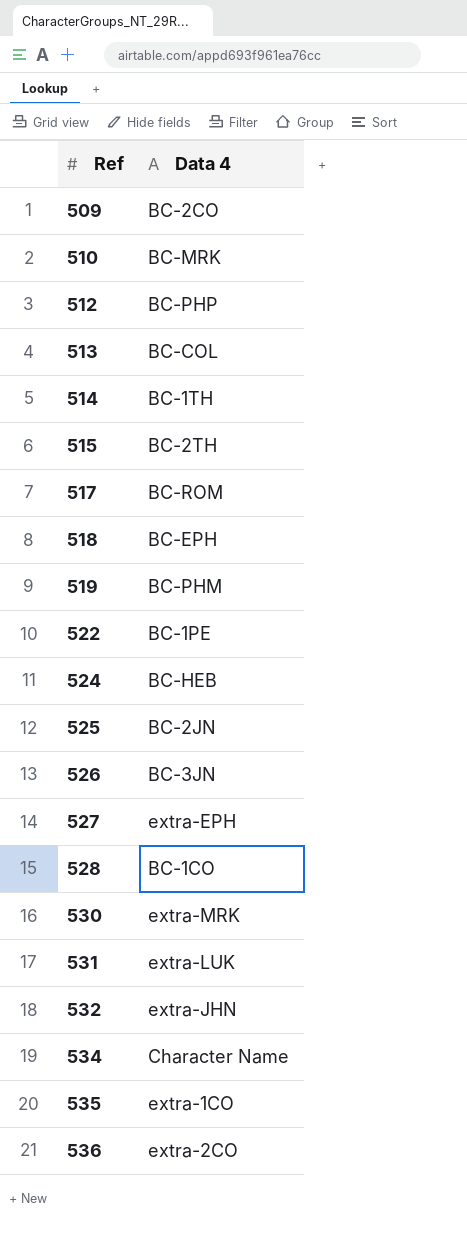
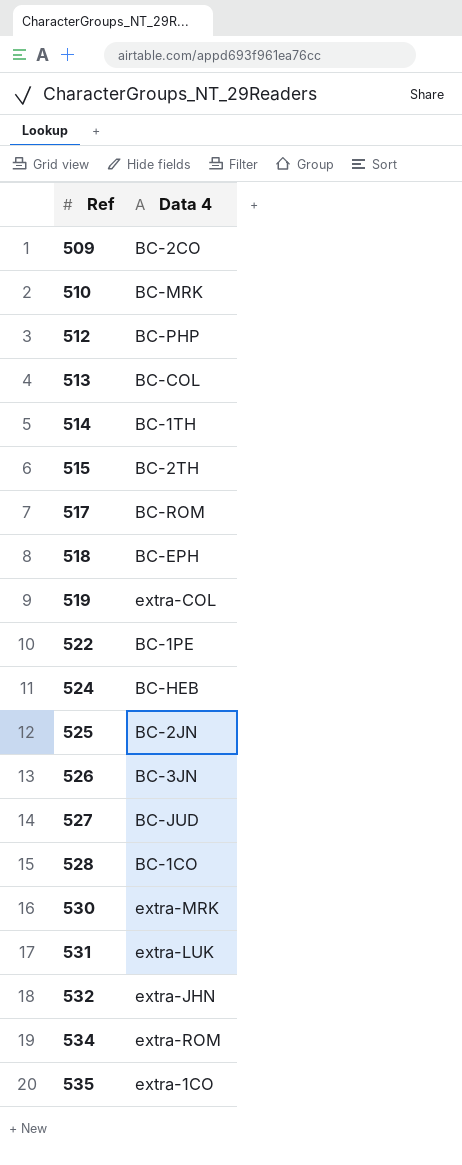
row 536: extra-2CO -> none
519 | Data 4: BC-PHM -> extra-COL
527 | Data 4: extra-EPH -> BC-JUD
534 | Data 4: Character Name -> extra-ROM

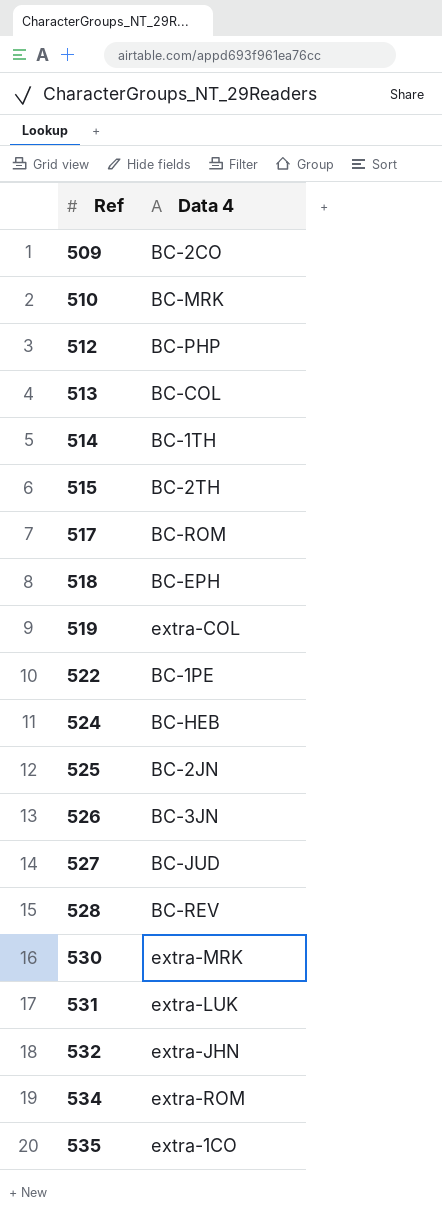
528 | Data 4: BC-1CO -> BC-REV

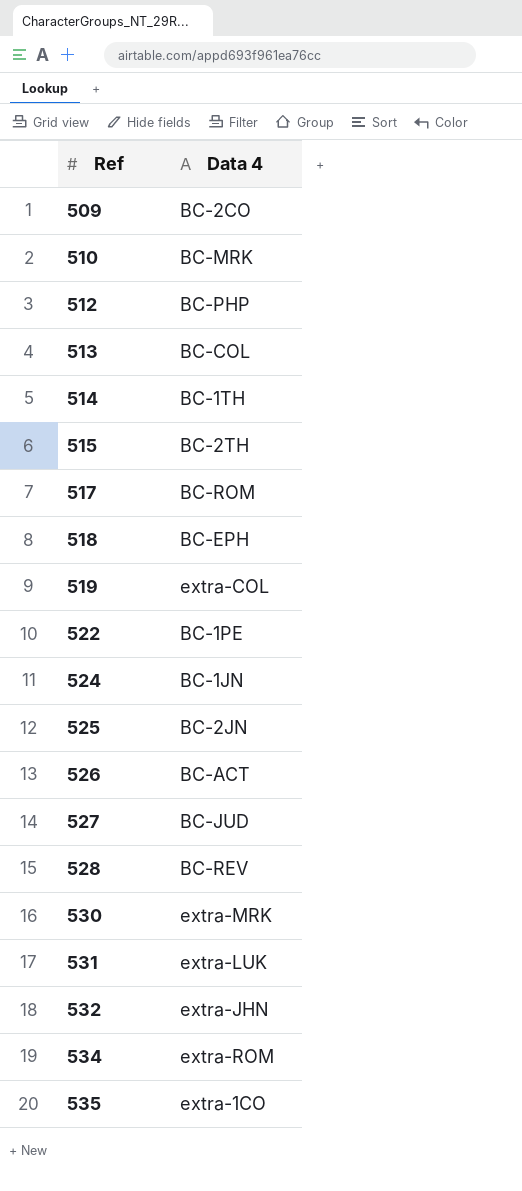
524 | Data 4: BC-HEB -> BC-1JN
526 | Data 4: BC-3JN -> BC-ACT

